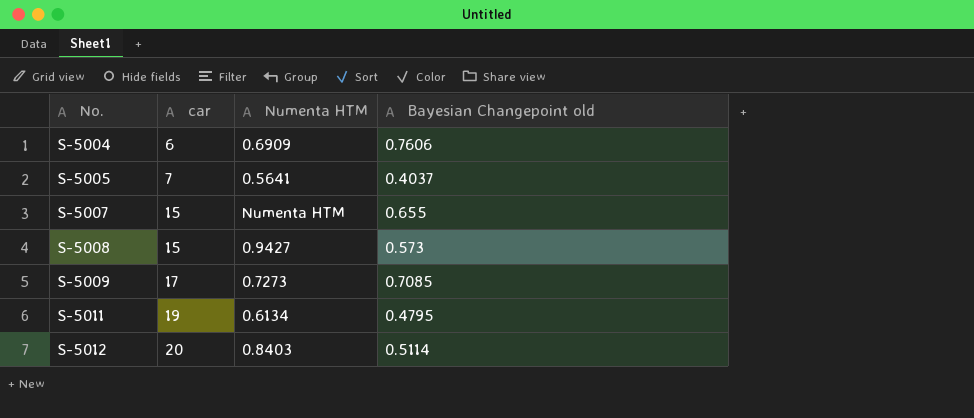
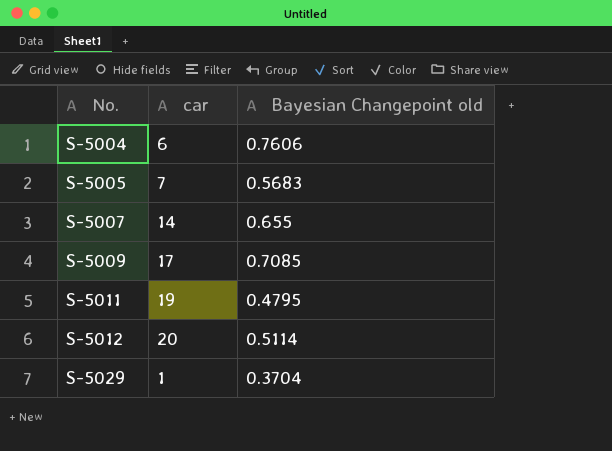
column Numenta HTM | position: 3 -> none
row S-5008: 15 | 0.9427 | 0.573 -> none
S-5005 | Bayesian Changepoint old: 0.4037 -> 0.5683
S-5007 | car: 15 -> 14
row S-5029: none -> 1 | 0.3704

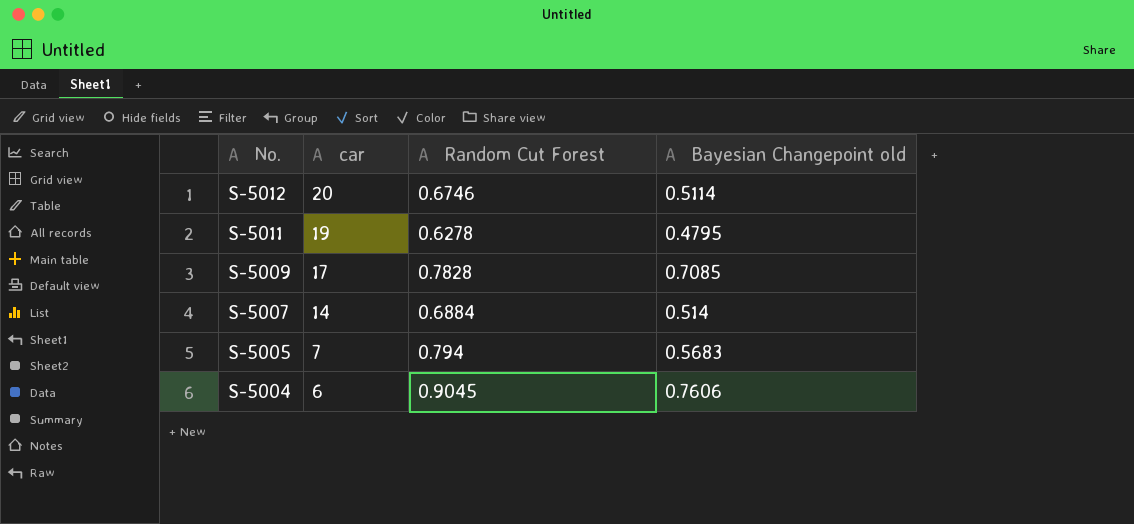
row order: No. ascending -> No. descending
column Random Cut Forest | position: none -> 3
row S-5029: 1 | 0.3704 -> none
S-5007 | Bayesian Changepoint old: 0.655 -> 0.514

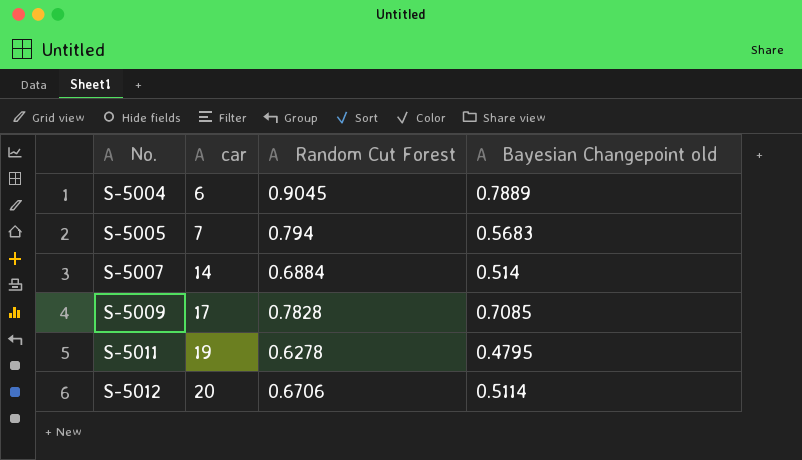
row order: No. descending -> No. ascending
S-5004 | Bayesian Changepoint old: 0.7606 -> 0.7889
S-5012 | Random Cut Forest: 0.6746 -> 0.6706

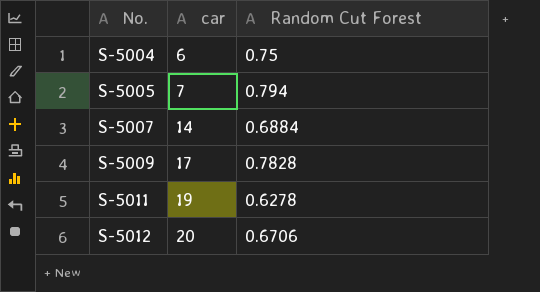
column Bayesian Changepoint old | position: 4 -> none
S-5004 | Random Cut Forest: 0.9045 -> 0.75

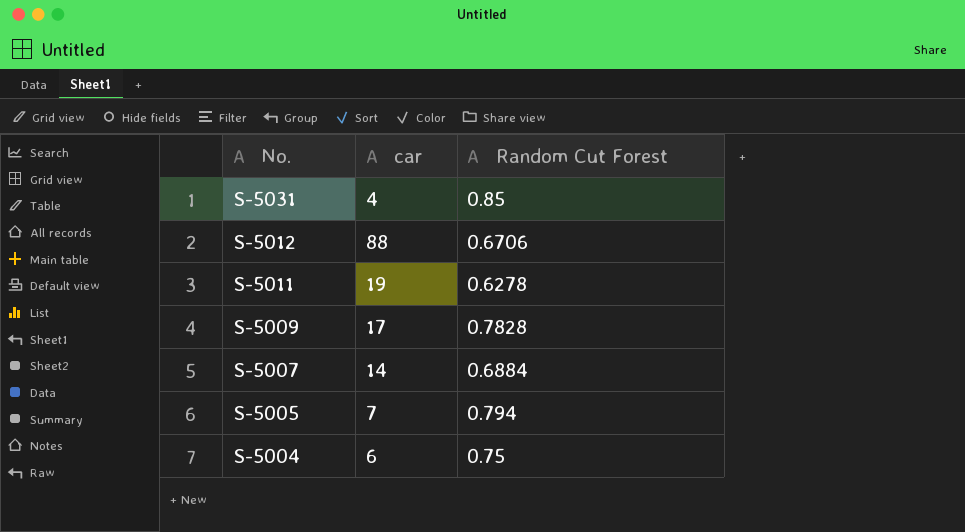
row order: No. ascending -> No. descending
row S-5031: none -> 4 | 0.85
S-5012 | car: 20 -> 88

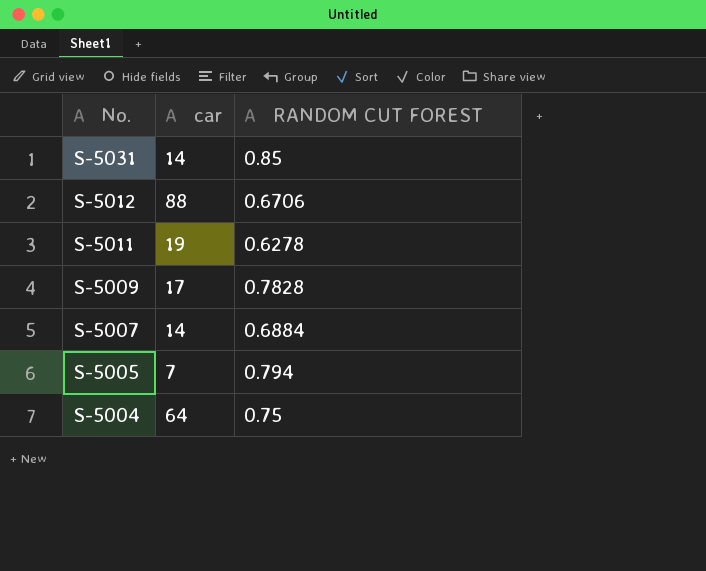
column name: Random Cut Forest -> RANDOM CUT FOREST
S-5031 | car: 4 -> 14
S-5004 | car: 6 -> 64

